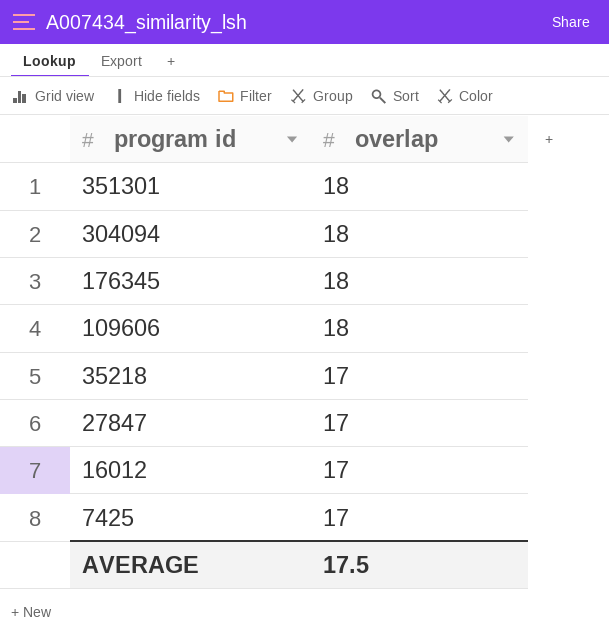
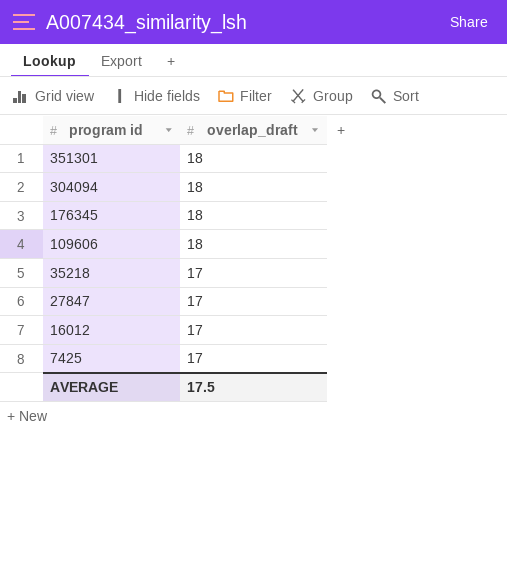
column name: overlap -> overlap_draft

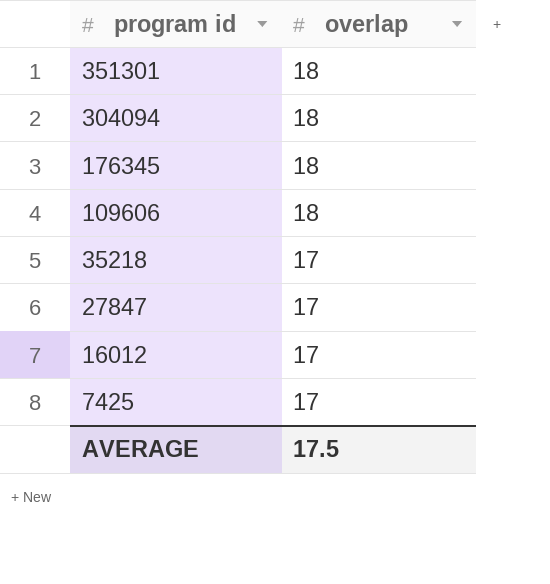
column name: overlap_draft -> overlap

